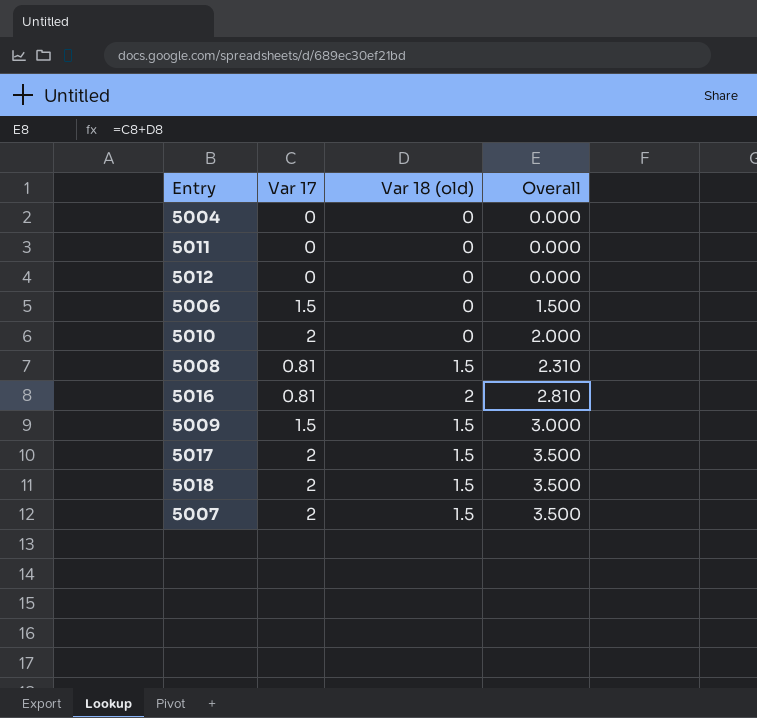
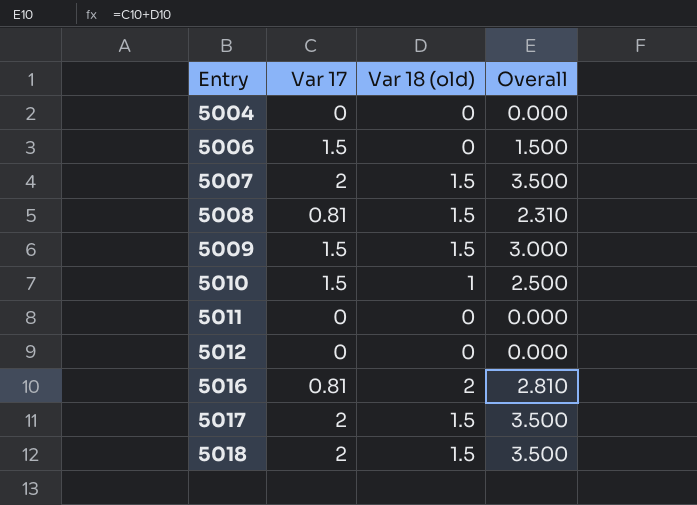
row order: Overall ascending -> Entry ascending
5010 | Var 17: 2 -> 1.5
5010 | Var 18 (old): 0 -> 1
5010 | Overall: 2.000 -> 2.500

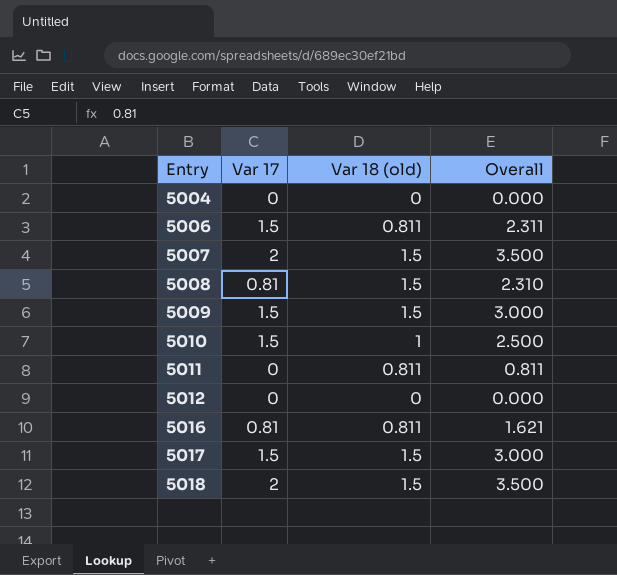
5006 | Var 18 (old): 0 -> 0.811
5006 | Overall: 1.500 -> 2.311
5011 | Var 18 (old): 0 -> 0.811
5011 | Overall: 0.000 -> 0.811
5016 | Var 18 (old): 2 -> 0.811
5016 | Overall: 2.810 -> 1.621
5017 | Var 17: 2 -> 1.5
5017 | Overall: 3.500 -> 3.000

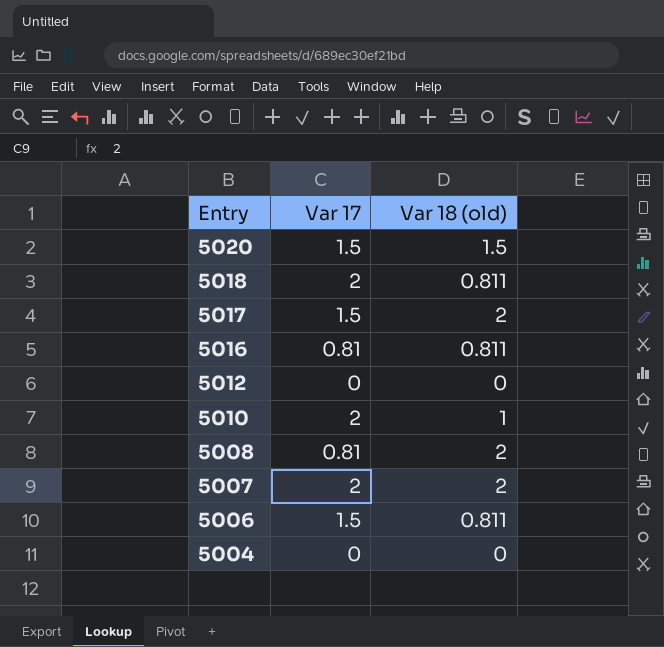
row order: Entry ascending -> Entry descending
column Overall | formula: [Var 17] + [Var 18 (old)] -> none
row 5009: 1.5 | 1.5 | 3.000 -> none
row 5011: 0 | 0.811 | 0.811 -> none
row 5020: none -> 1.5 | 1.5
5018 | Var 18 (old): 1.5 -> 0.811
5017 | Var 18 (old): 1.5 -> 2
5010 | Var 17: 1.5 -> 2
5008 | Var 18 (old): 1.5 -> 2
5007 | Var 18 (old): 1.5 -> 2

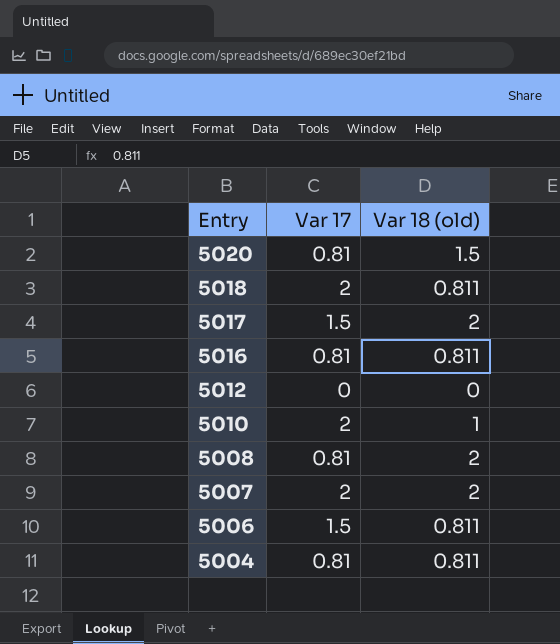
5020 | Var 17: 1.5 -> 0.81
5004 | Var 17: 0 -> 0.81
5004 | Var 18 (old): 0 -> 0.811

